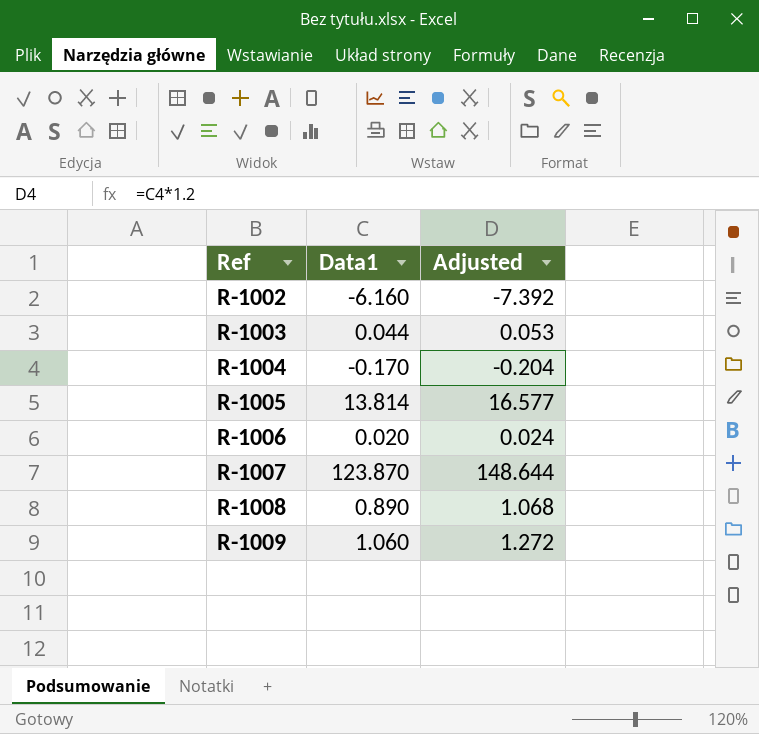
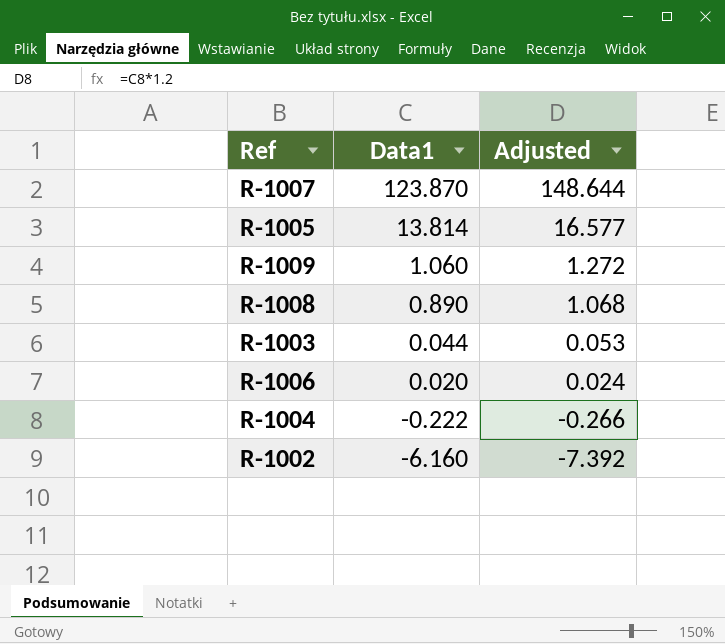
row order: Ref ascending -> Data1 descending
R-1004 | Data1: -0.170 -> -0.222
R-1004 | Adjusted: -0.204 -> -0.266

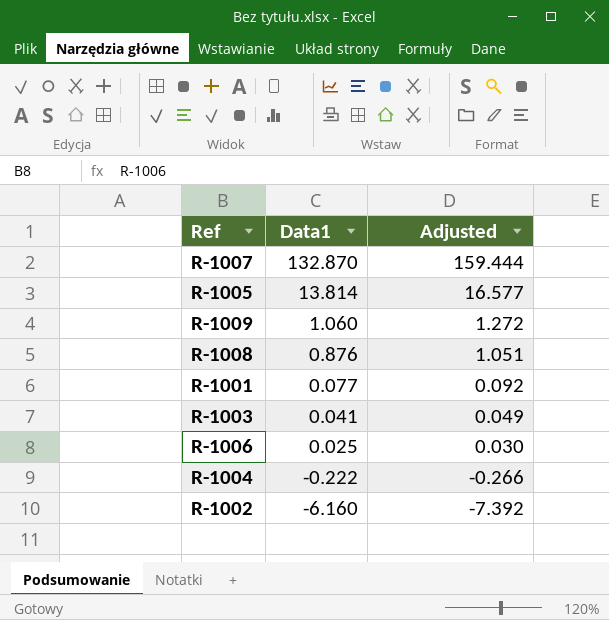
R-1007 | Data1: 123.870 -> 132.870
R-1007 | Adjusted: 148.644 -> 159.444
R-1008 | Data1: 0.890 -> 0.876
R-1008 | Adjusted: 1.068 -> 1.051
row R-1001: none -> 0.077 | 0.092
R-1003 | Data1: 0.044 -> 0.041
R-1003 | Adjusted: 0.053 -> 0.049
R-1006 | Data1: 0.020 -> 0.025
R-1006 | Adjusted: 0.024 -> 0.030

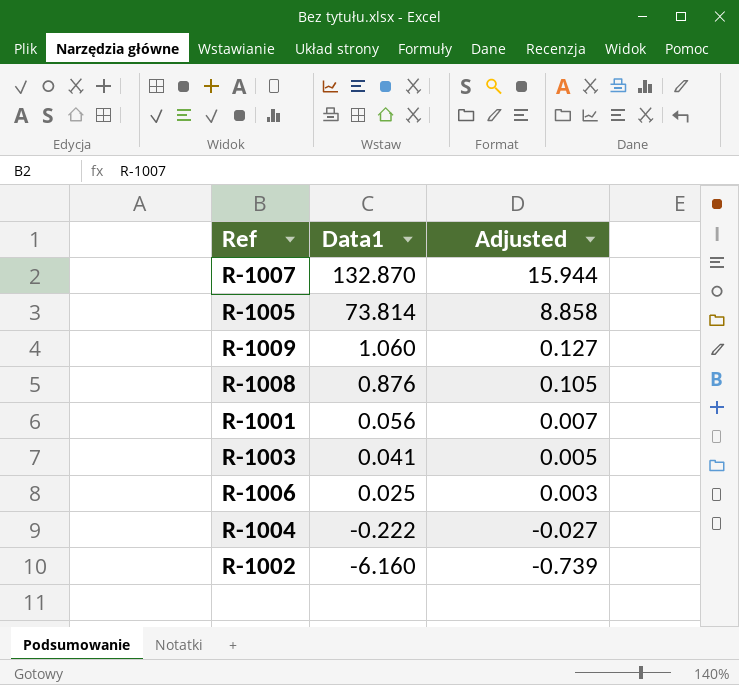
column Adjusted | formula: [Data1] * 1.2 -> [Data1] * 0.12
R-1005 | Data1: 13.814 -> 73.814
R-1001 | Data1: 0.077 -> 0.056

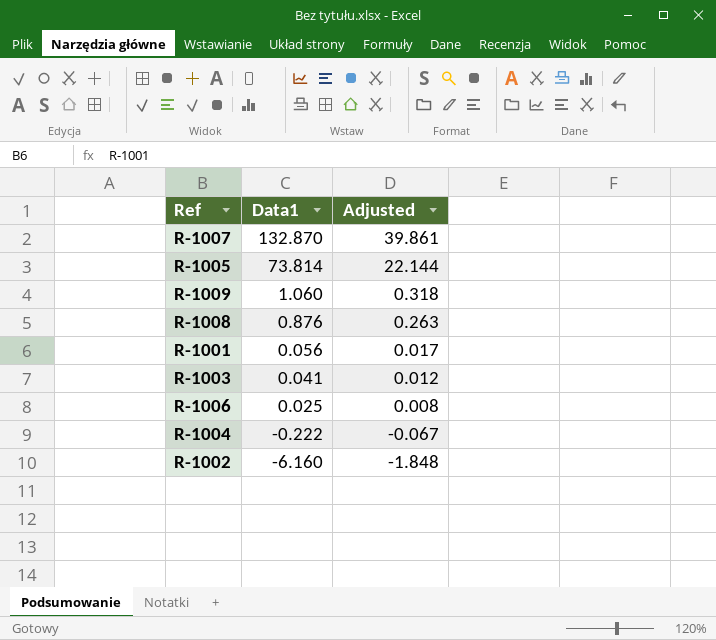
column Adjusted | formula: [Data1] * 0.12 -> [Data1] * 0.3

